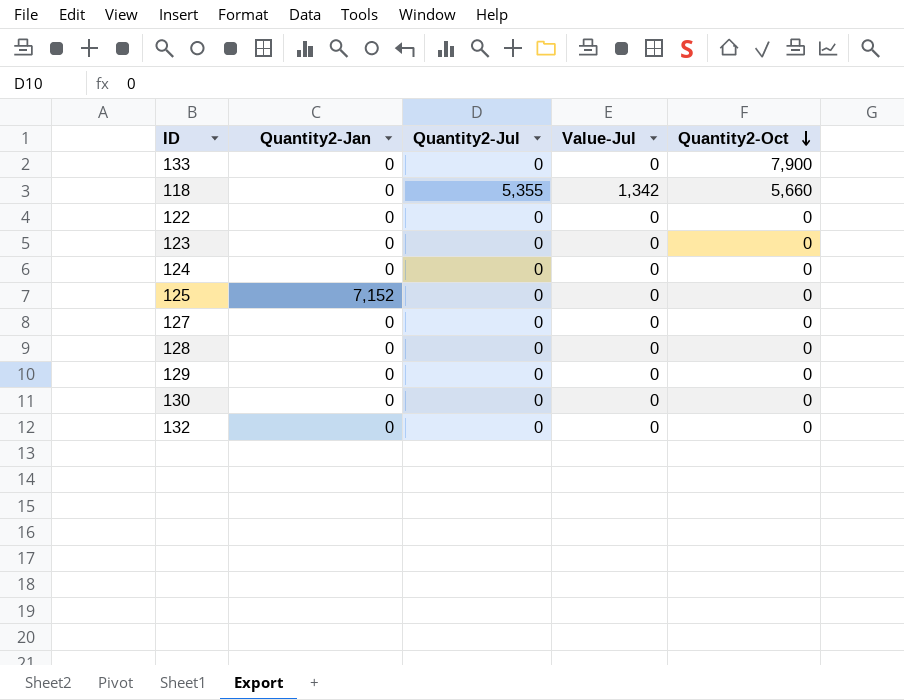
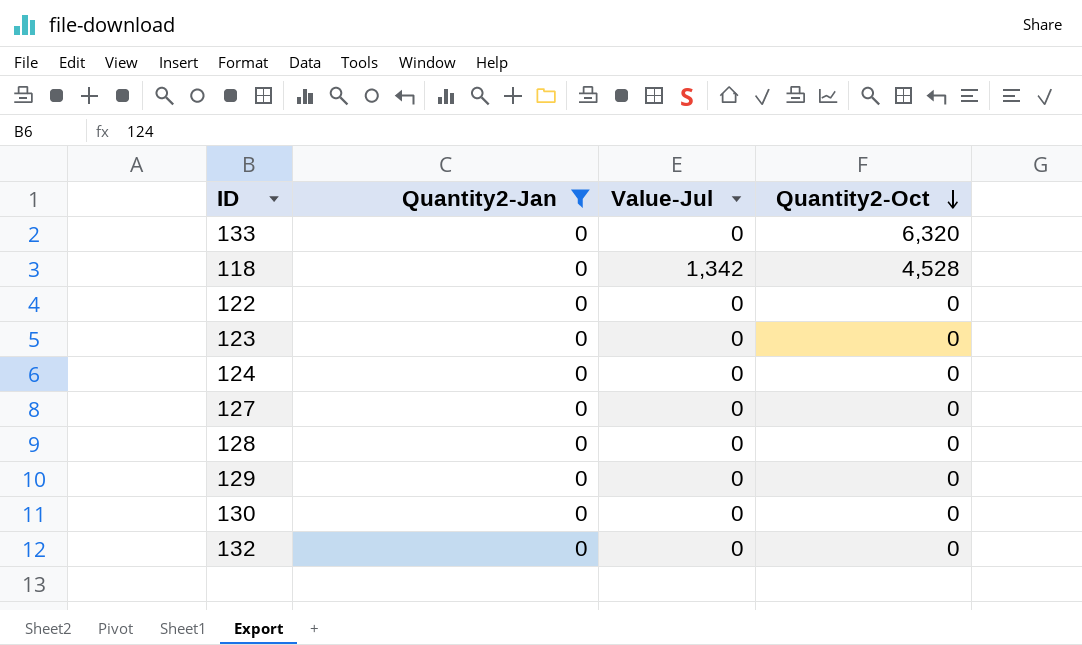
filter: none -> Quantity2-Jan = 0
column Quantity2-Jul | position: 3 -> none
133 | Quantity2-Oct: 7,900 -> 6,320
118 | Quantity2-Oct: 5,660 -> 4,528

